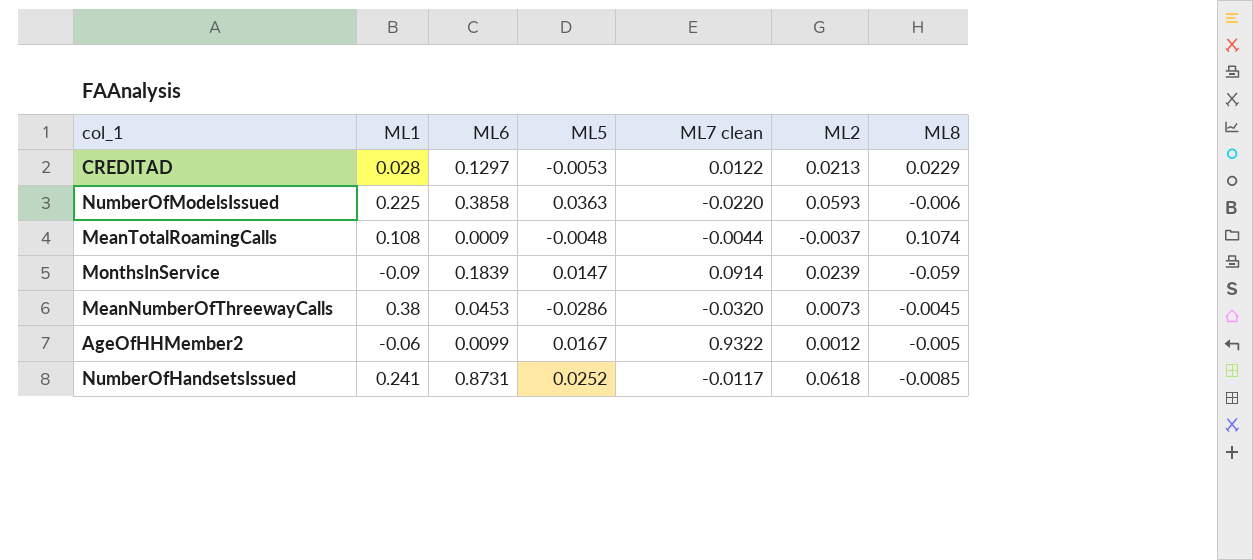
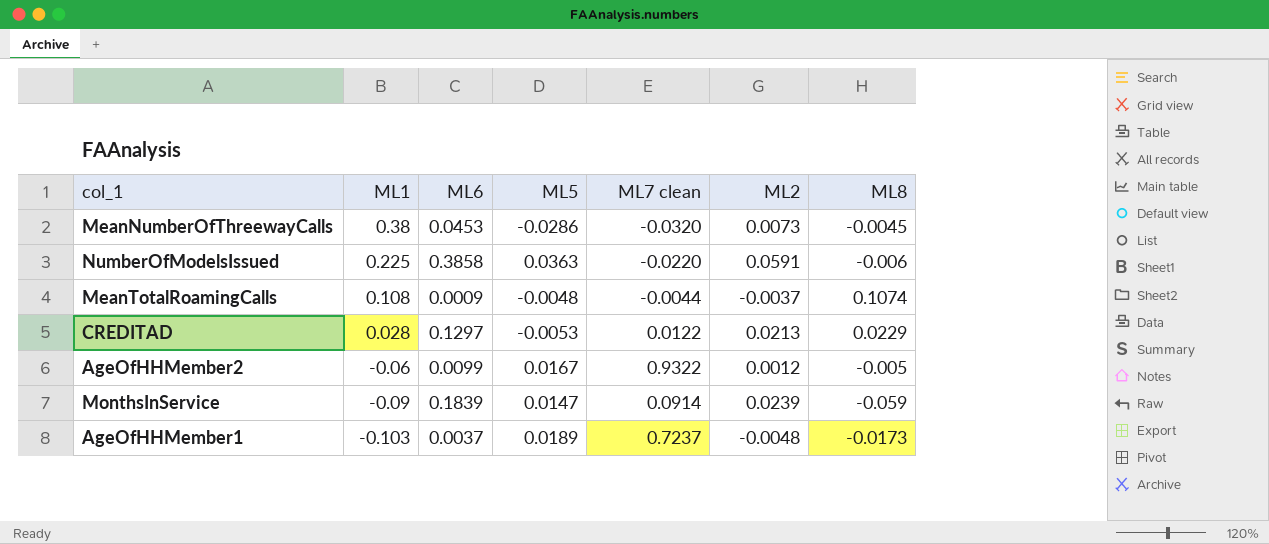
row order: none -> ML1 descending
row NumberOfHandsetsIssued: 0.241 | 0.8731 | 0.0252 | -0.0117 | 0.0618 | -0.0085 -> none
NumberOfModelsIssued | ML2: 0.0593 -> 0.0591
row AgeOfHHMember1: none -> -0.103 | 0.0037 | 0.0189 | 0.7237 | -0.0048 | -0.0173

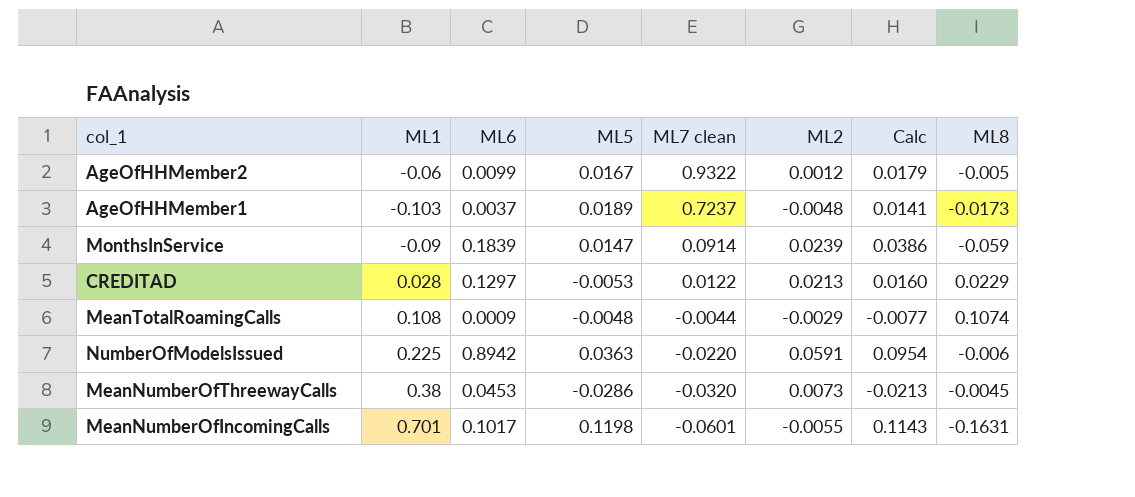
row order: ML1 descending -> ML7 clean descending
column Calc | formula: none -> [ML5] + [ML2]
MeanTotalRoamingCalls | ML2: -0.0037 -> -0.0029
NumberOfModelsIssued | ML6: 0.3858 -> 0.8942
row MeanNumberOfIncomingCalls: none -> 0.701 | 0.1017 | 0.1198 | -0.0601 | -0.0055 | 0.1143 | -0.1631

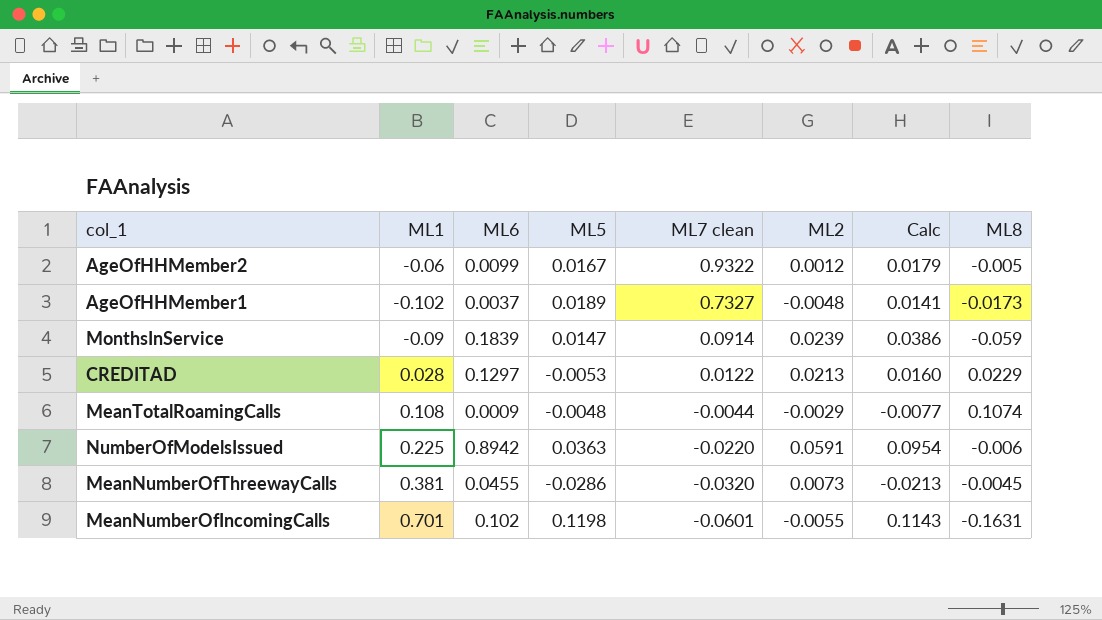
AgeOfHHMember1 | ML1: -0.103 -> -0.102
AgeOfHHMember1 | ML7 clean: 0.7237 -> 0.7327
MeanNumberOfThreewayCalls | ML1: 0.38 -> 0.381
MeanNumberOfThreewayCalls | ML6: 0.0453 -> 0.0455
MeanNumberOfIncomingCalls | ML6: 0.1017 -> 0.102

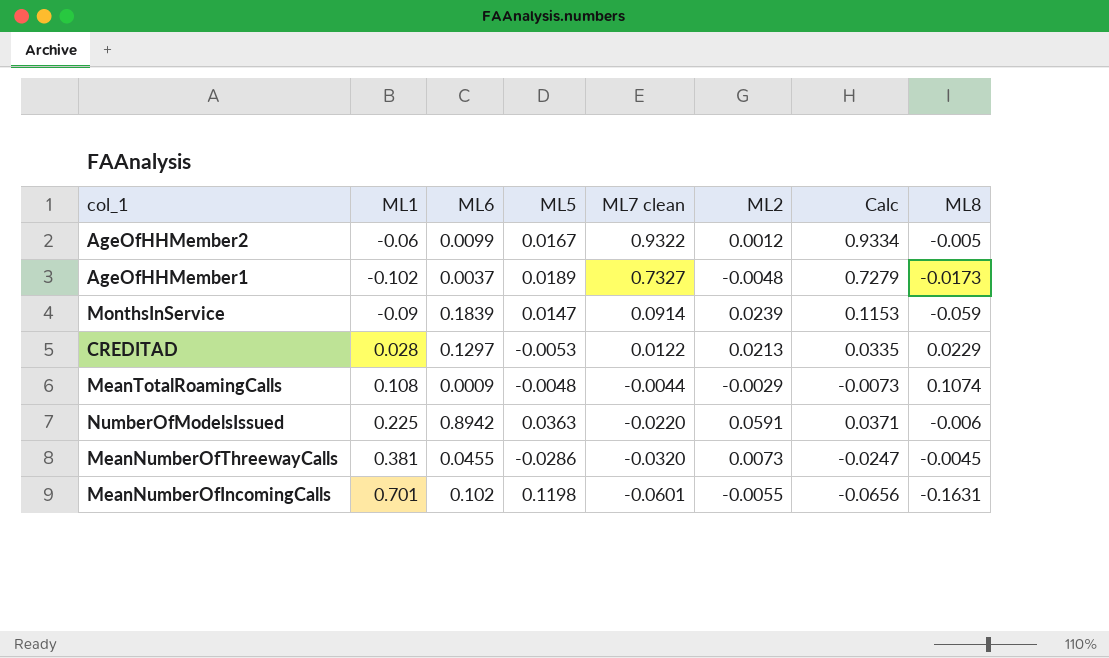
column Calc | formula: [ML5] + [ML2] -> [ML7 clean] + [ML2]

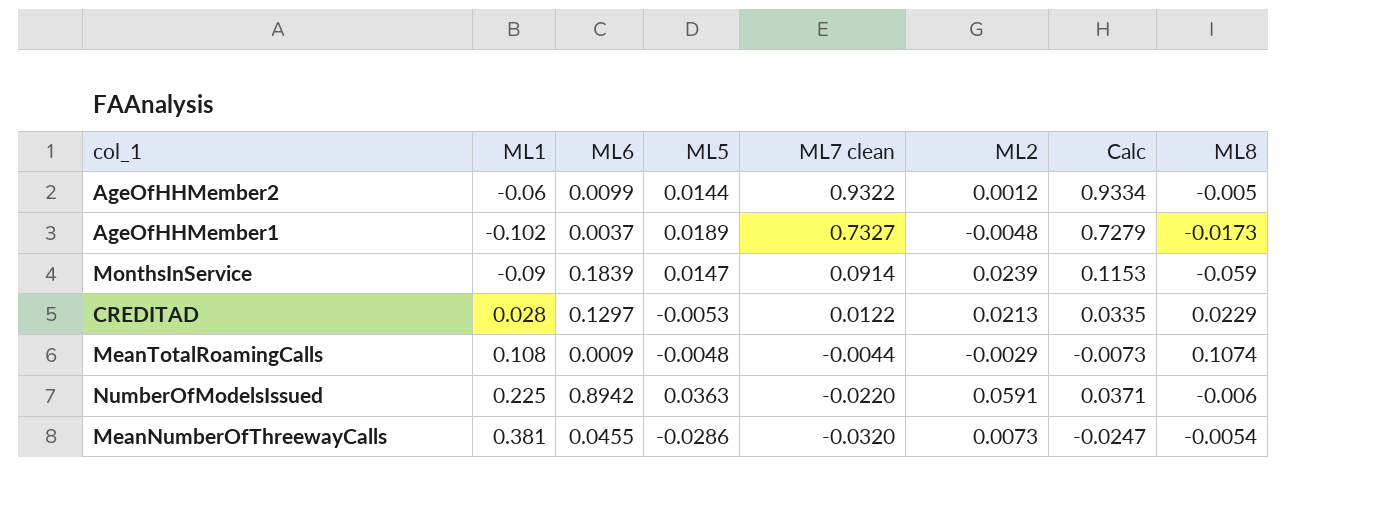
row MeanNumberOfIncomingCalls: 0.701 | 0.102 | 0.1198 | -0.0601 | -0.0055 | -0.0656 | -0.1631 -> none
AgeOfHHMember2 | ML5: 0.0167 -> 0.0144
MeanNumberOfThreewayCalls | ML8: -0.0045 -> -0.0054

